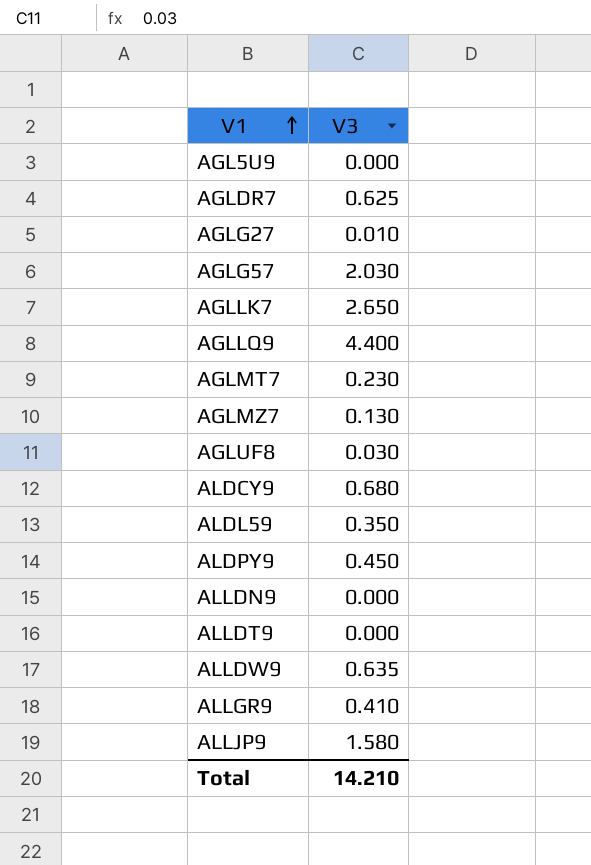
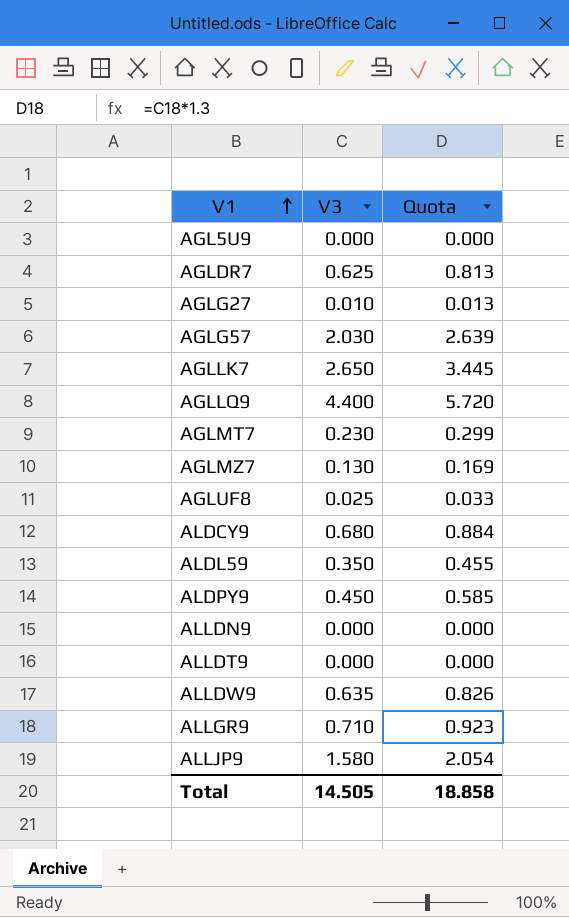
column Quota | formula: none -> [V3] * 1.3
AGLUF8 | V3: 0.030 -> 0.025
ALLGR9 | V3: 0.410 -> 0.710
Total | V3: 14.210 -> 14.505

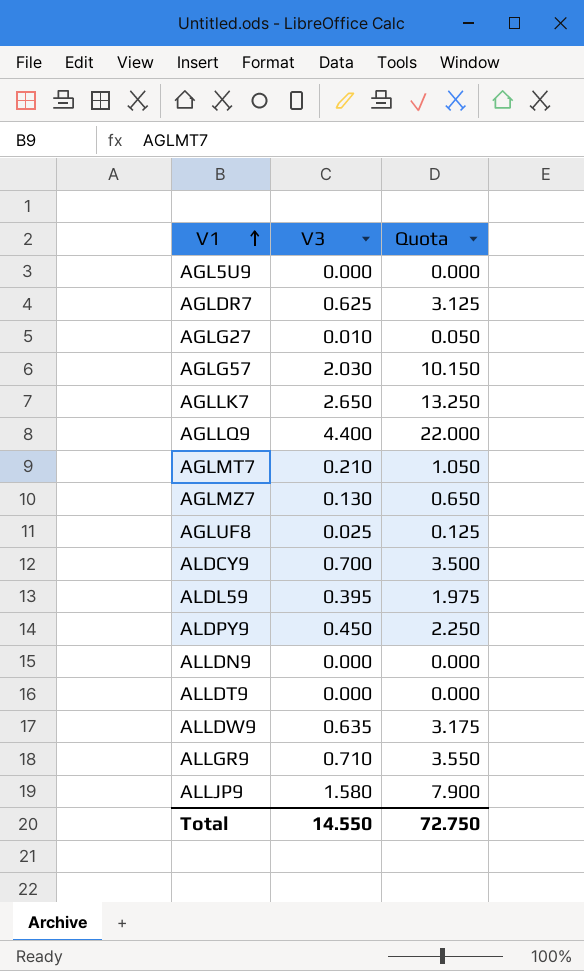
column Quota | formula: [V3] * 1.3 -> [V3] * 5
AGLMT7 | V3: 0.230 -> 0.210
ALDCY9 | V3: 0.680 -> 0.700
ALDL59 | V3: 0.350 -> 0.395
Total | V3: 14.505 -> 14.550
Total | Quota: 18.858 -> 72.750

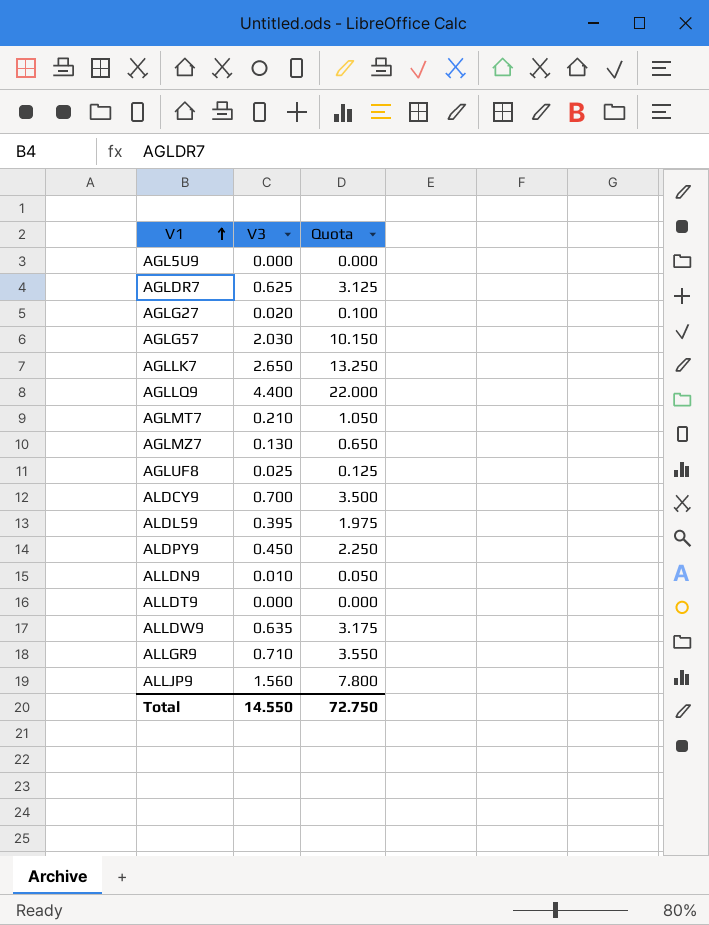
AGLG27 | V3: 0.010 -> 0.020
AGLG27 | Quota: 0.050 -> 0.100
ALLDN9 | V3: 0.000 -> 0.010
ALLDN9 | Quota: 0.000 -> 0.050
ALLJP9 | V3: 1.580 -> 1.560
ALLJP9 | Quota: 7.900 -> 7.800

